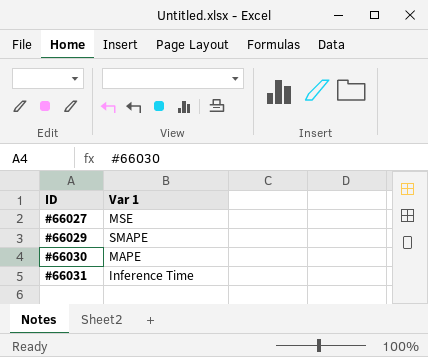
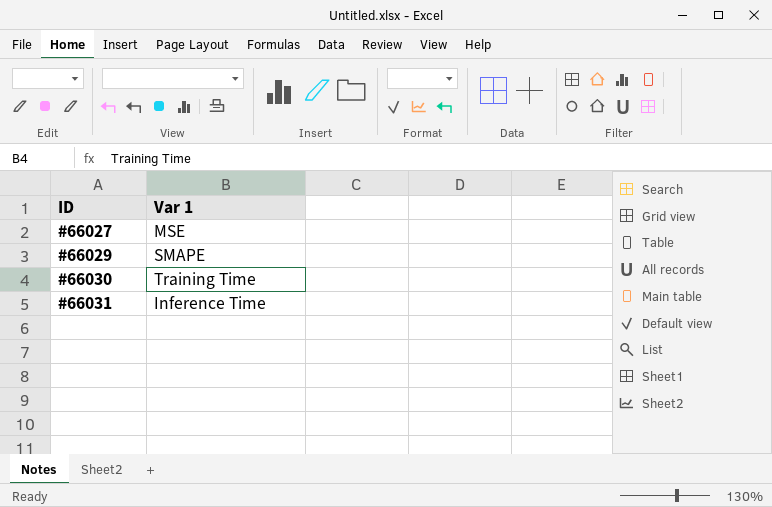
#66030 | Var 1: MAPE -> Training Time

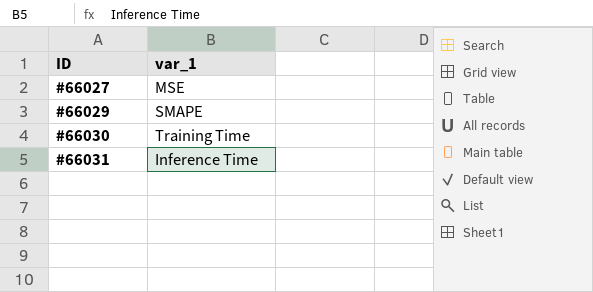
column name: Var 1 -> var_1

